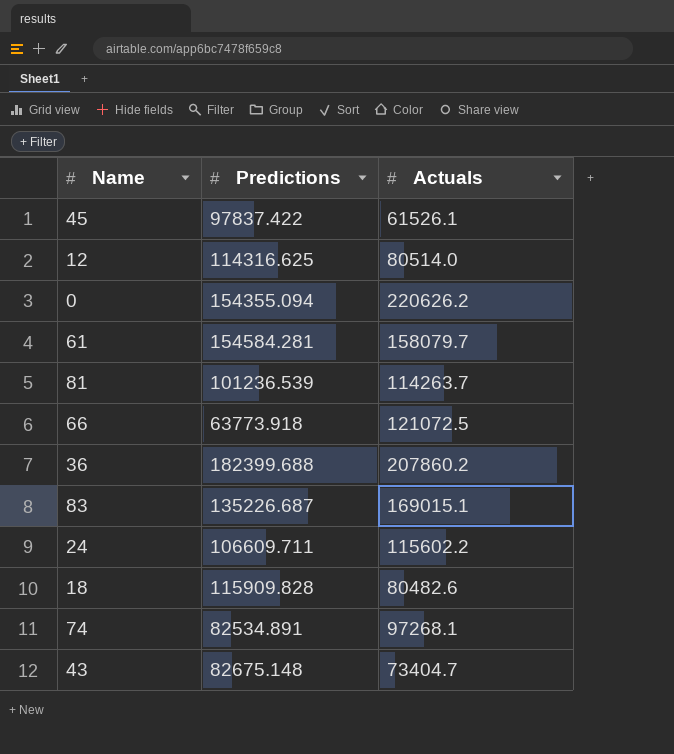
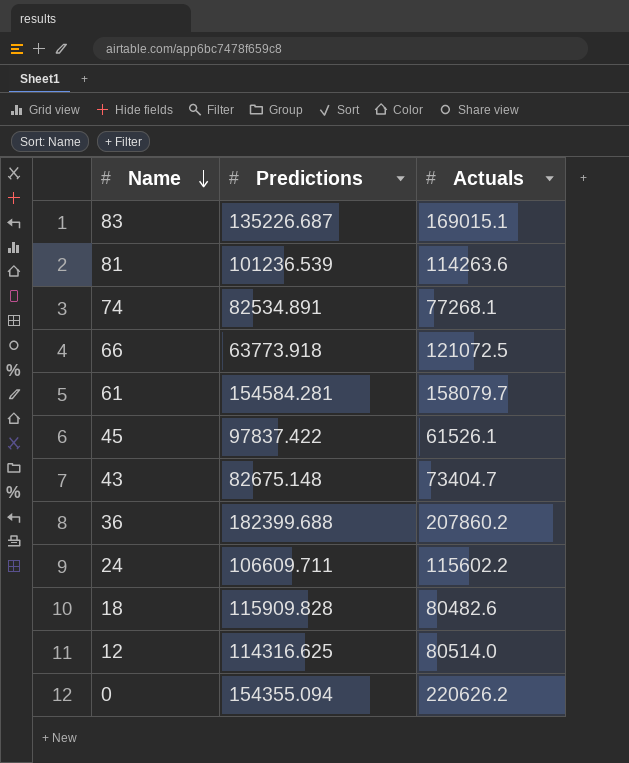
row order: none -> Name descending
81 | Actuals: 114263.7 -> 114263.6
74 | Actuals: 97268.1 -> 77268.1

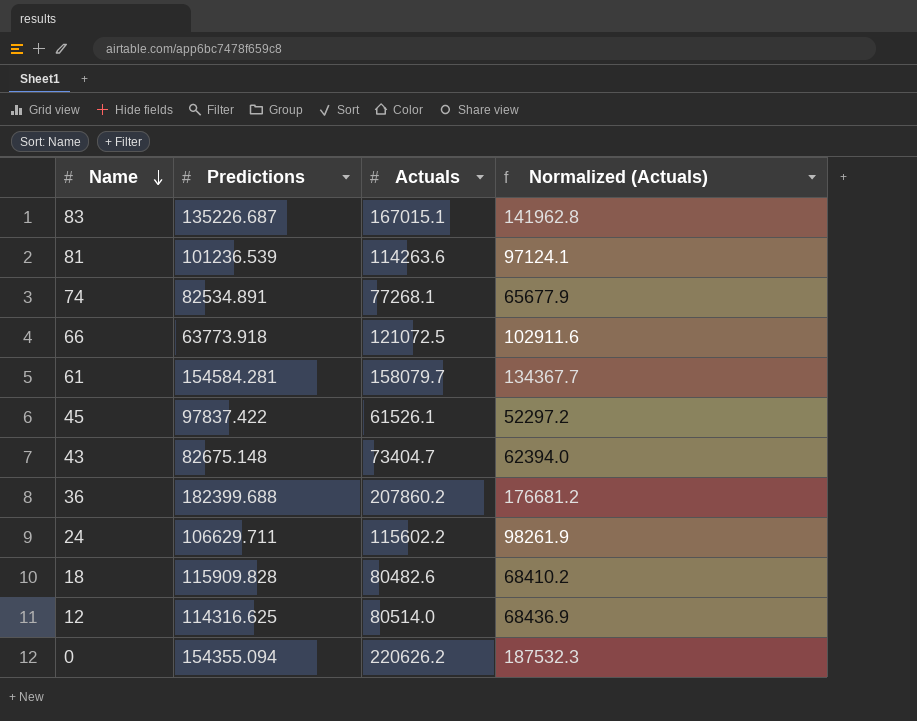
column Normalized (Actuals) | formula: none -> [Actuals] * 0.85
83 | Actuals: 169015.1 -> 167015.1
24 | Predictions: 106609.711 -> 106629.711

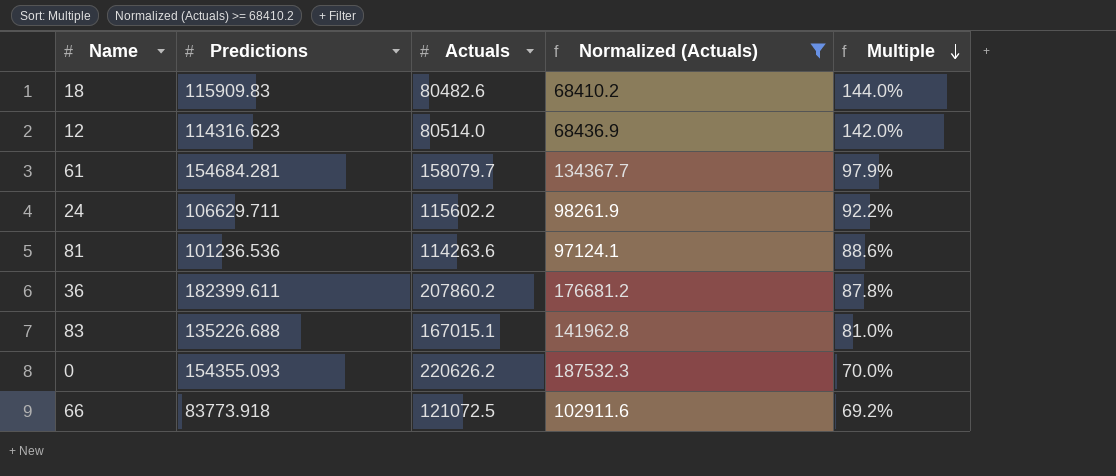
filter: none -> Normalized (Actuals) >= 68410.2
row order: Name descending -> Multiple descending
column Multiple | formula: none -> [Predictions] / [Actuals]
18 | Predictions: 115909.828 -> 115909.83
12 | Predictions: 114316.625 -> 114316.623
61 | Predictions: 154584.281 -> 154684.281
81 | Predictions: 101236.539 -> 101236.536
36 | Predictions: 182399.688 -> 182399.611
83 | Predictions: 135226.687 -> 135226.688
0 | Predictions: 154355.094 -> 154355.093
66 | Predictions: 63773.918 -> 83773.918

